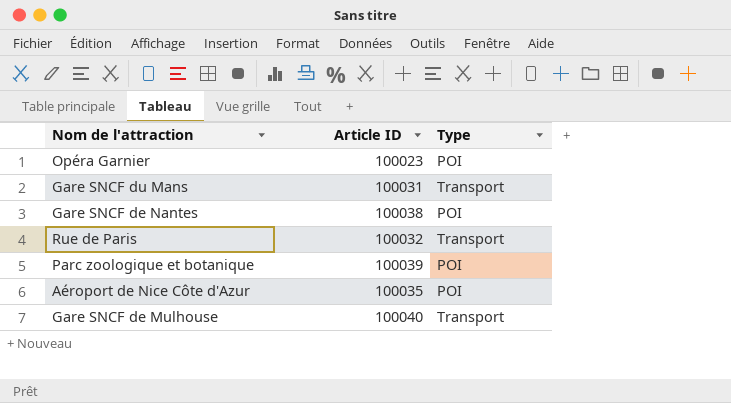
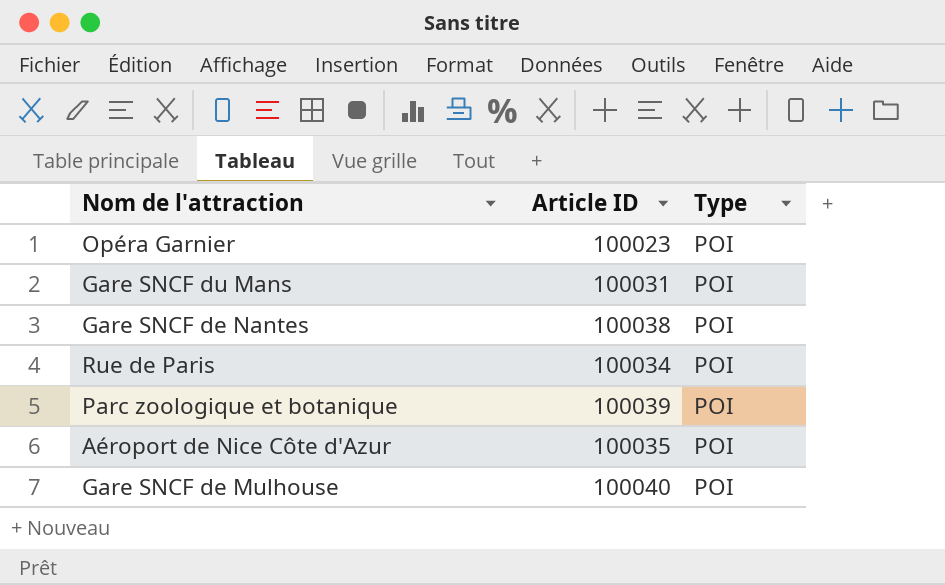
Gare SNCF du Mans | Type: Transport -> POI
Rue de Paris | Article ID: 100032 -> 100034
Rue de Paris | Type: Transport -> POI
Gare SNCF de Mulhouse | Type: Transport -> POI

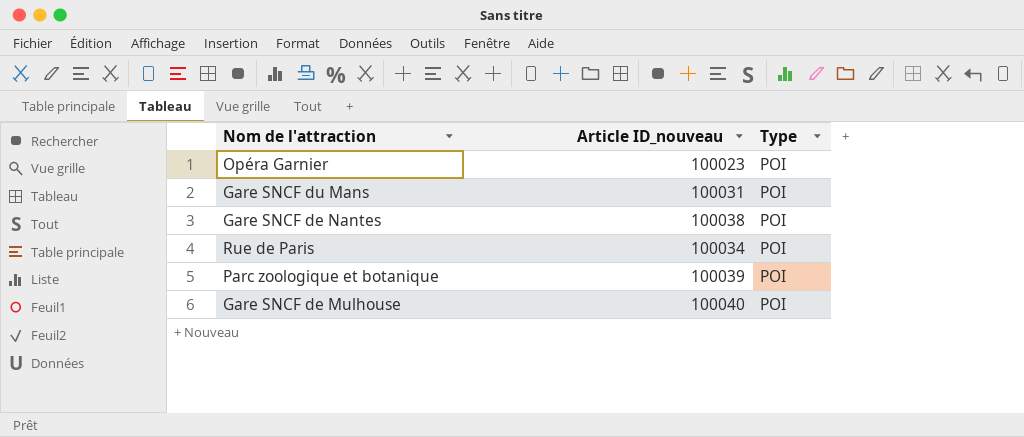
column name: Article ID -> Article ID_nouveau
row Aéroport de Nice Côte d'Azur: 100035 | POI -> none

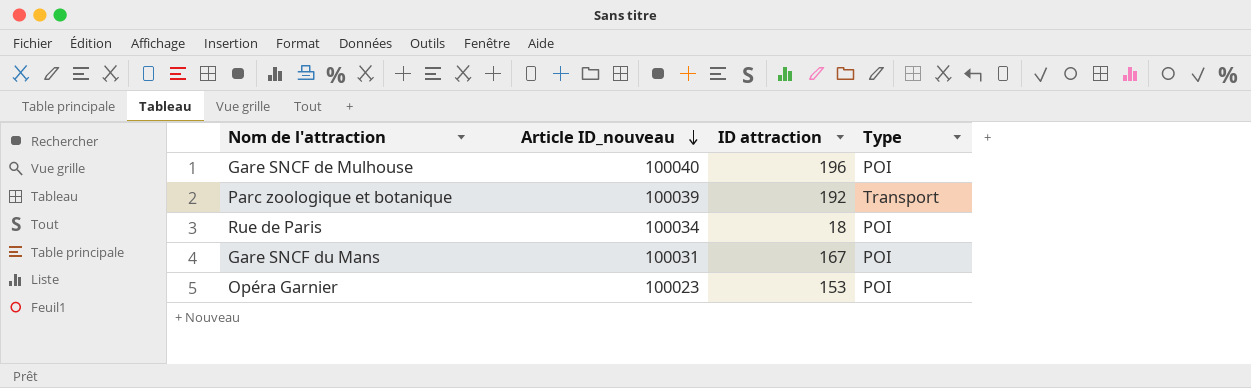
row order: none -> Article ID_nouveau descending
column ID attraction | position: none -> 3
row Gare SNCF de Nantes: 100038 | POI -> none
Parc zoologique et botanique | Type: POI -> Transport

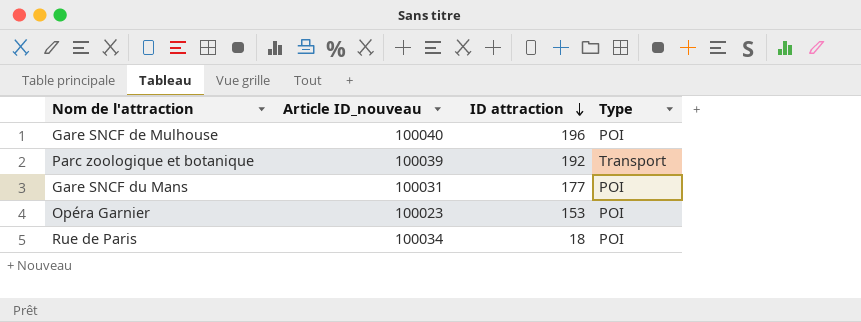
row order: Article ID_nouveau descending -> ID attraction descending
Gare SNCF du Mans | ID attraction: 167 -> 177

